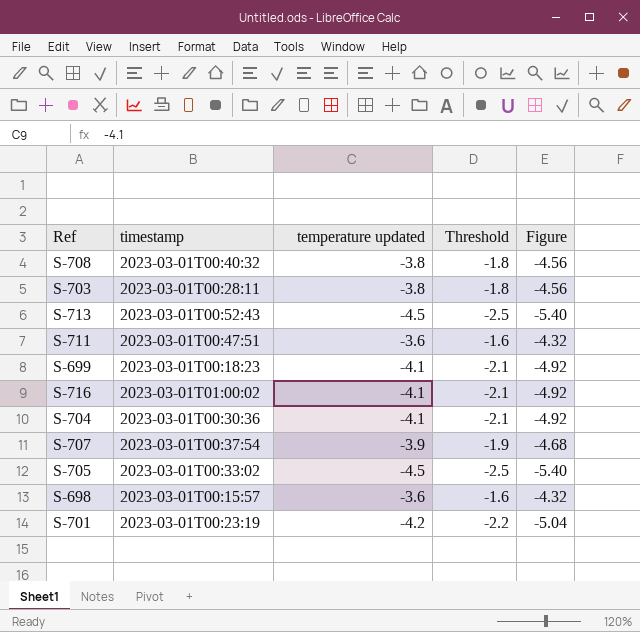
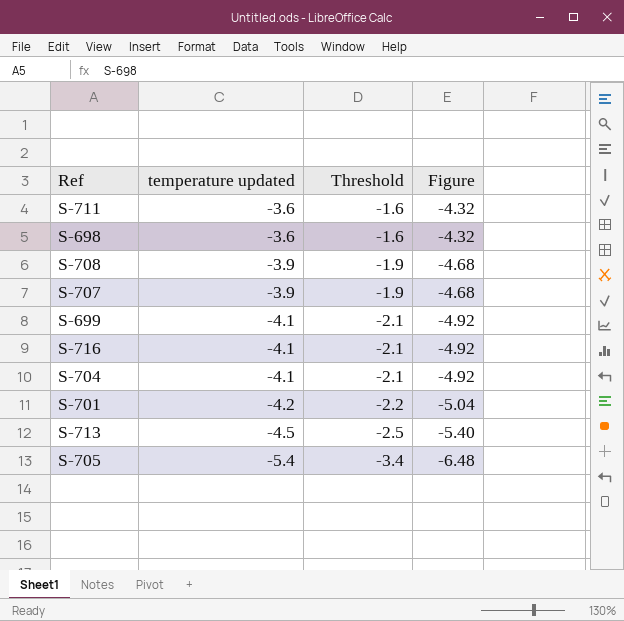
row order: none -> temperature updated descending
column timestamp | position: 2 -> none
row S-703: 2023-03-01T00:28:11 | -3.8 | -1.8 | -4.56 -> none
S-708 | temperature updated: -3.8 -> -3.9
S-708 | Threshold: -1.8 -> -1.9
S-708 | Figure: -4.56 -> -4.68
S-705 | temperature updated: -4.5 -> -5.4
S-705 | Threshold: -2.5 -> -3.4
S-705 | Figure: -5.40 -> -6.48

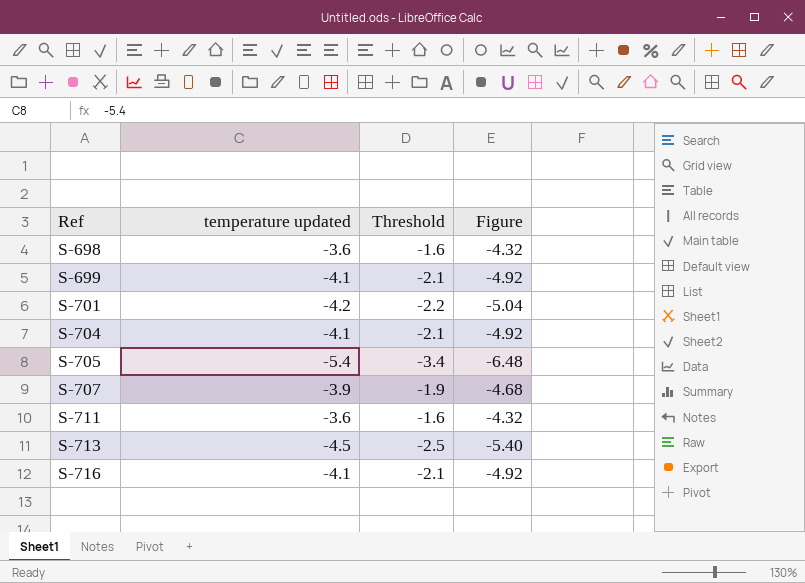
row order: temperature updated descending -> Ref ascending
row S-708: -3.9 | -1.9 | -4.68 -> none

